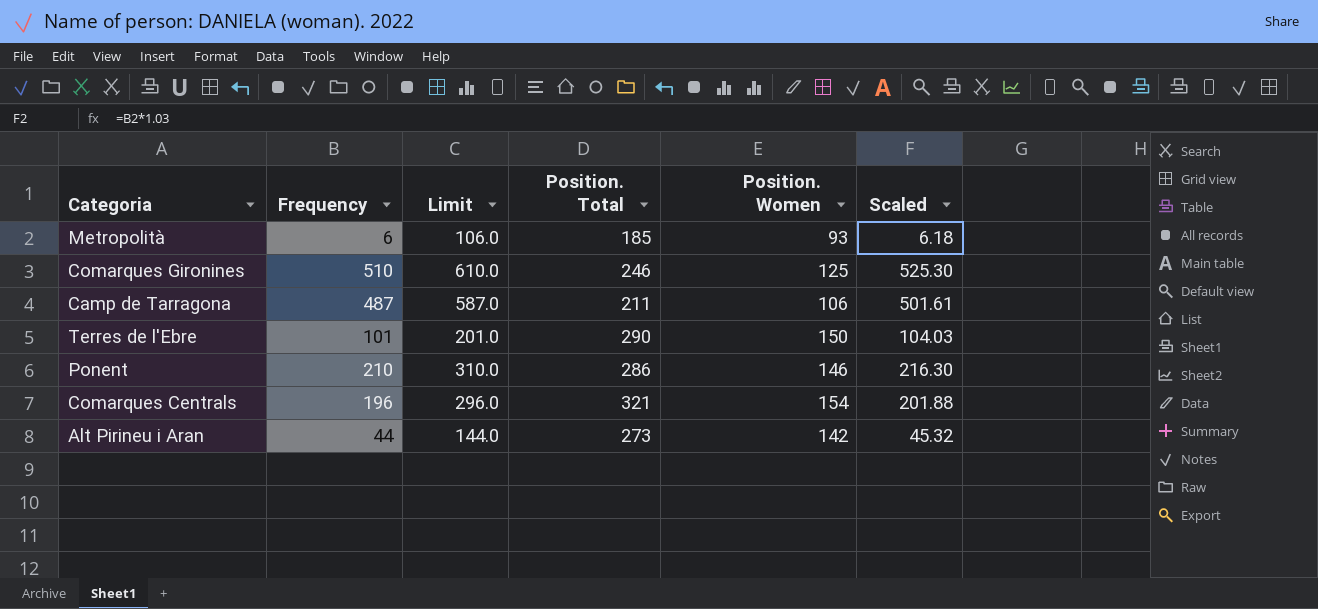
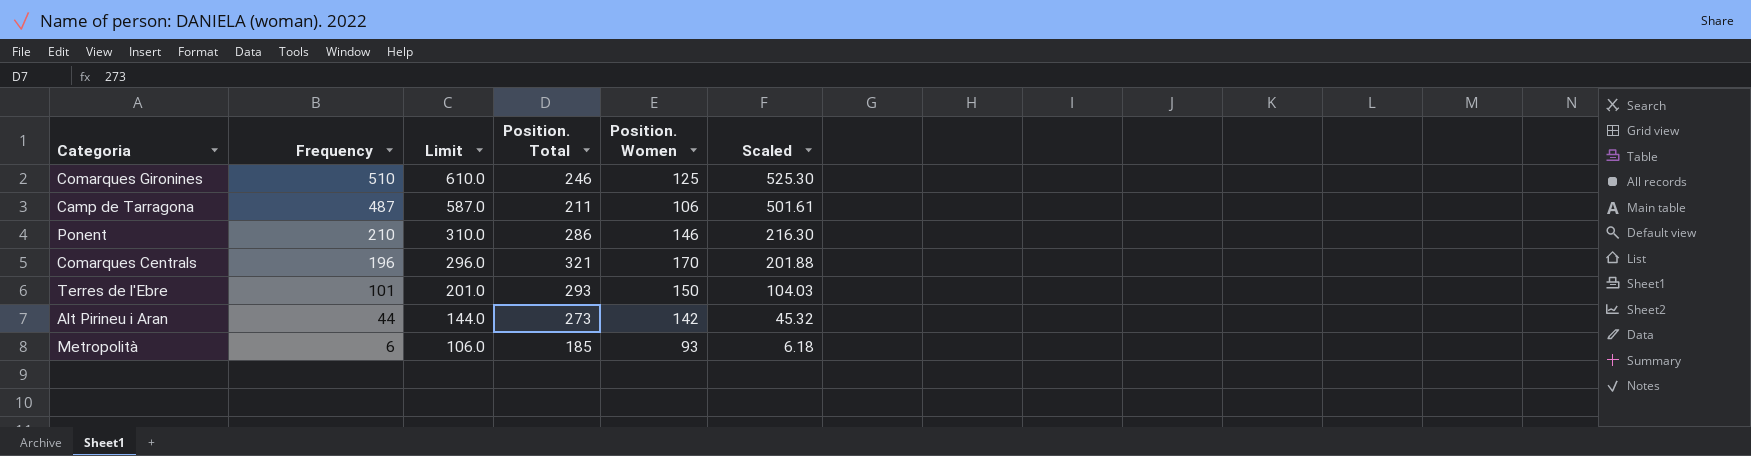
row order: none -> Frequency descending
Comarques Centrals | Position. Women: 154 -> 170
Terres de l'Ebre | Position. Total: 290 -> 293

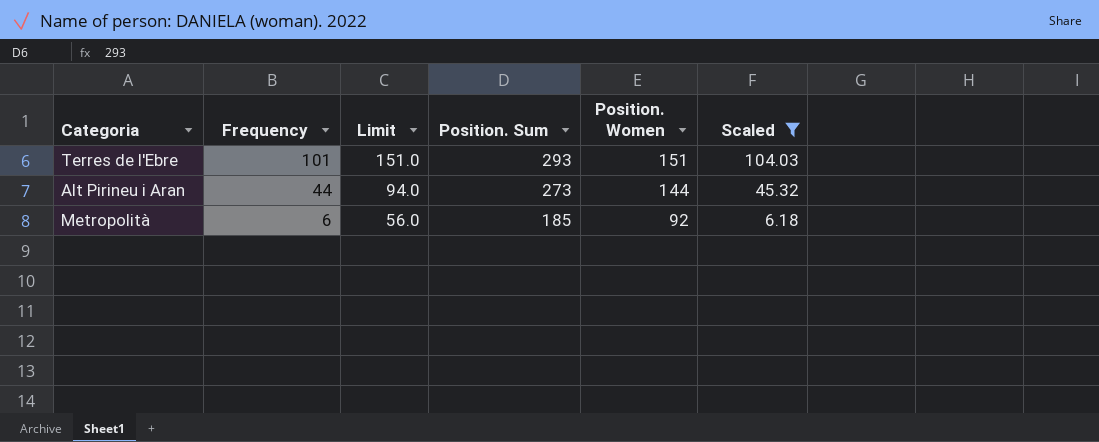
filter: none -> Scaled <= 104.03
column Limit | formula: [Frequency] + 100 -> [Frequency] + 50
column name: Position. Total -> Position. Sum
Terres de l'Ebre | Position. Women: 150 -> 151
Alt Pirineu i Aran | Position. Women: 142 -> 144
Metropolità | Position. Women: 93 -> 92

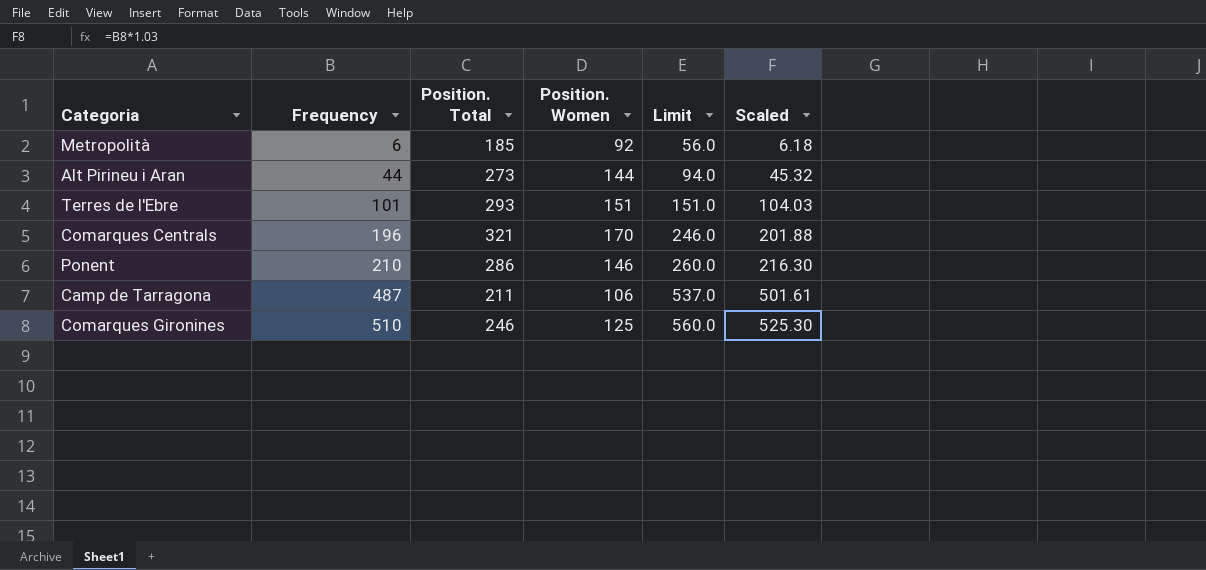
filter: Scaled <= 104.03 -> none
row order: Frequency descending -> Frequency ascending
column name: Position. Sum -> Position. Total
column Limit | position: 3 -> 5

